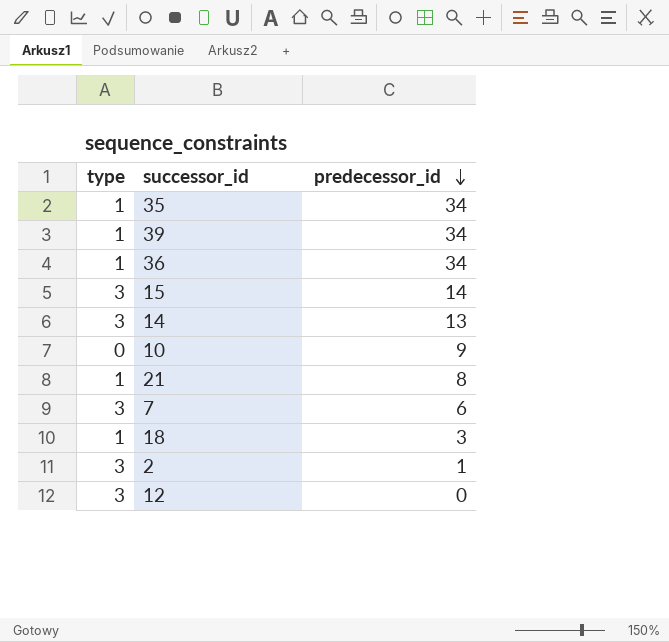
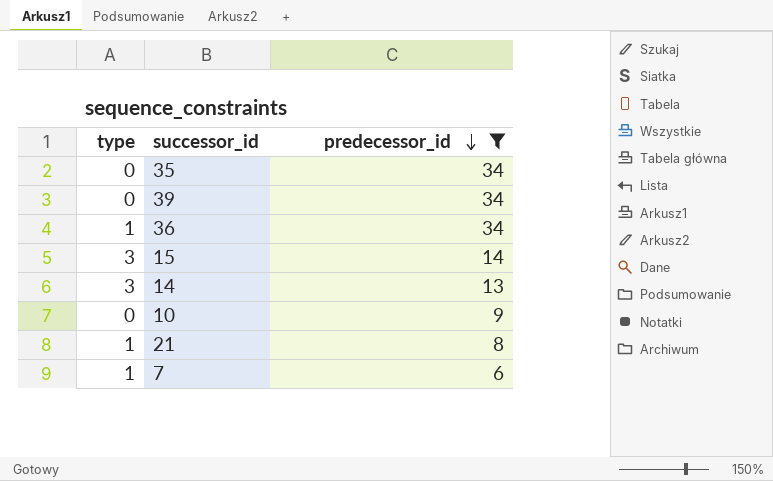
filter: none -> predecessor_id >= 6
35 | type: 1 -> 0
39 | type: 1 -> 0
7 | type: 3 -> 1

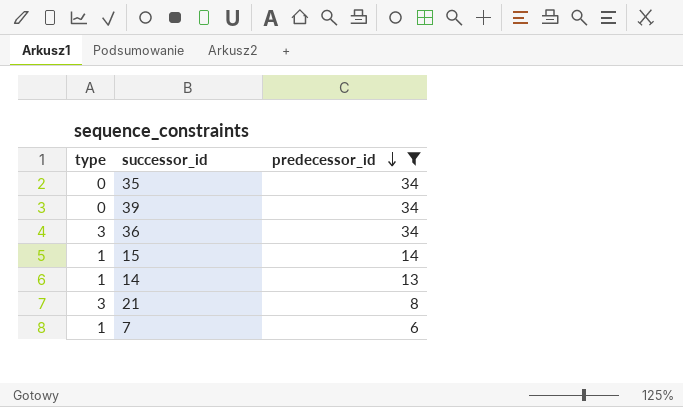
row 10: 0 | 9 -> none
36 | type: 1 -> 3
15 | type: 3 -> 1
14 | type: 3 -> 1
21 | type: 1 -> 3

